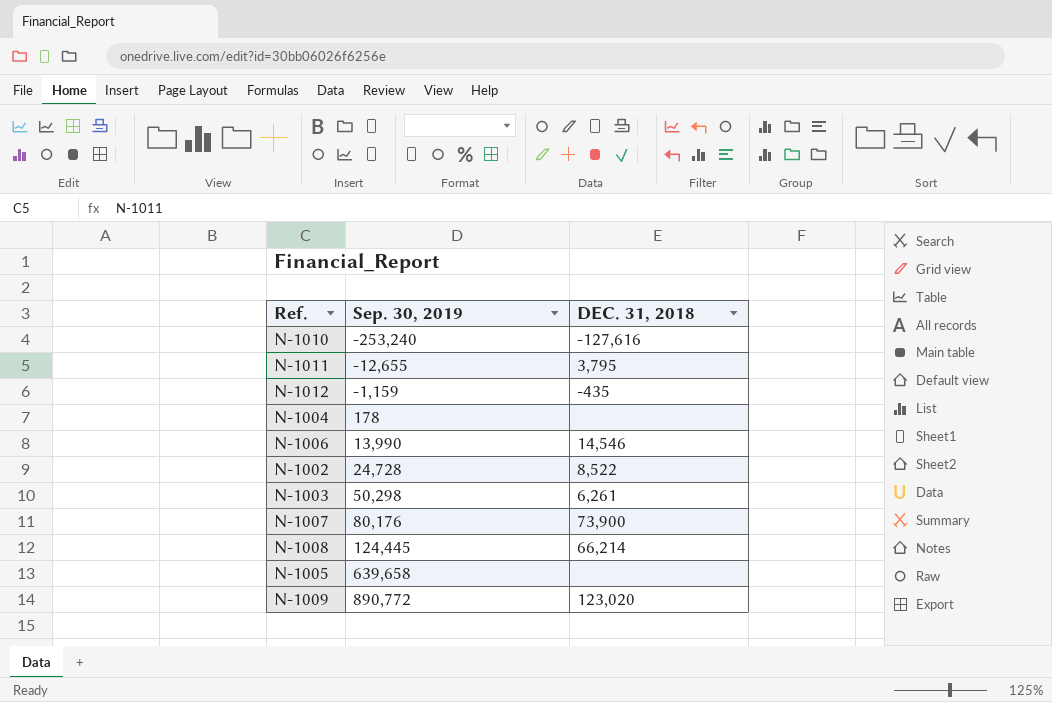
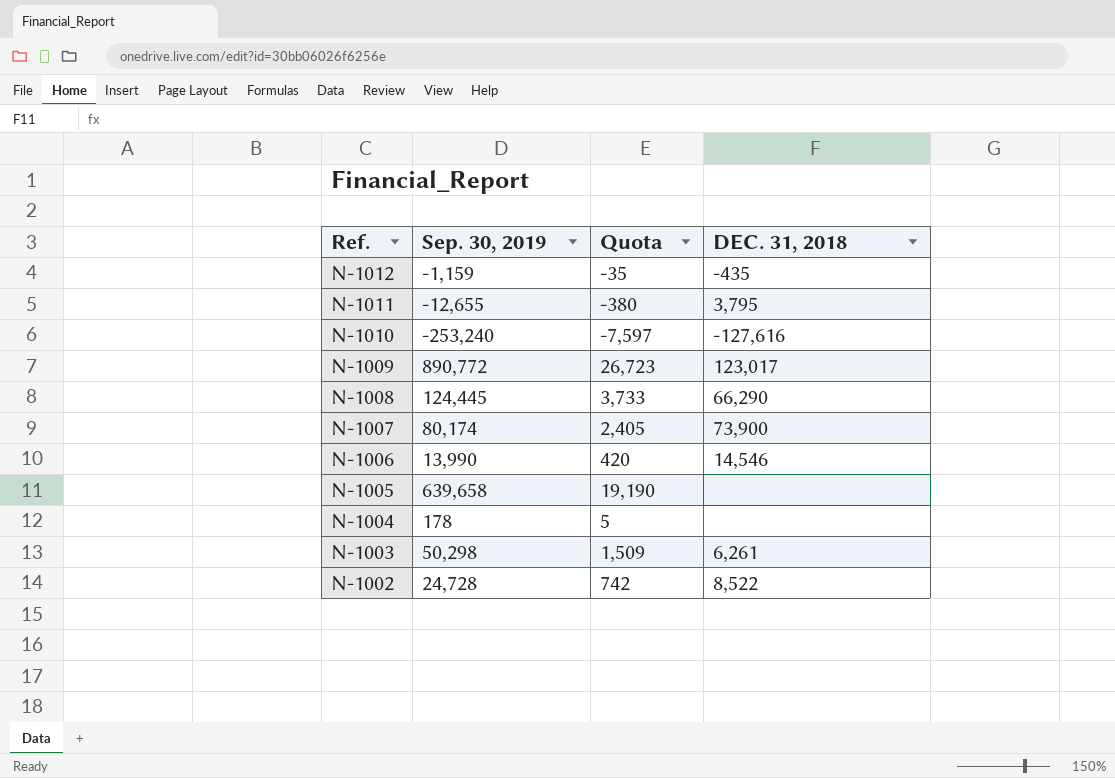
row order: Sep. 30, 2019 ascending -> Ref. descending
column Quota | formula: none -> [Sep. 30, 2019] * 0.03
N-1009 | DEC. 31, 2018: 123,020 -> 123,017
N-1008 | DEC. 31, 2018: 66,214 -> 66,290
N-1007 | Sep. 30, 2019: 80,176 -> 80,174

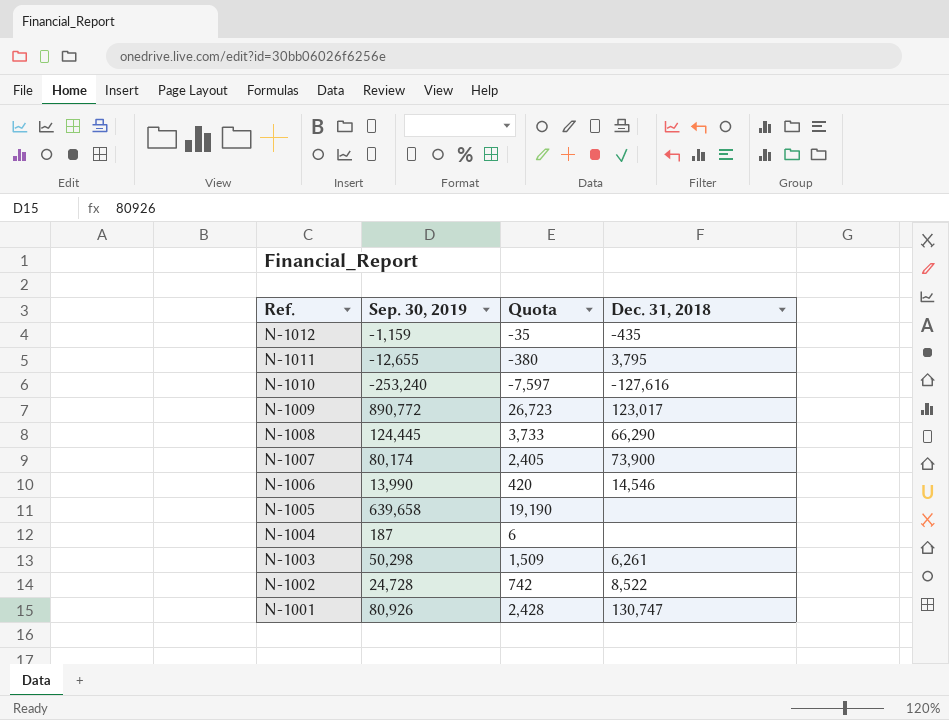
column name: DEC. 31, 2018 -> Dec. 31, 2018
N-1004 | Sep. 30, 2019: 178 -> 187
N-1004 | Quota: 5 -> 6
row N-1001: none -> 80,926 | 2,428 | 130,747

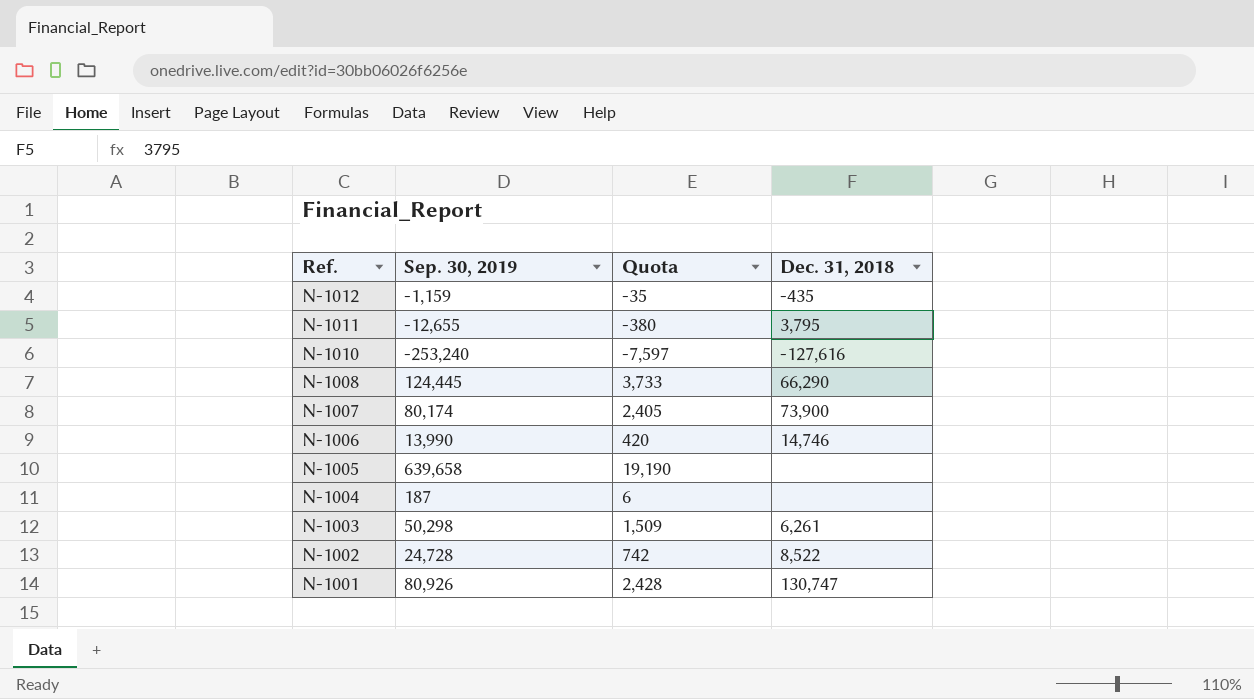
row N-1009: 890,772 | 26,723 | 123,017 -> none
N-1006 | Dec. 31, 2018: 14,546 -> 14,746

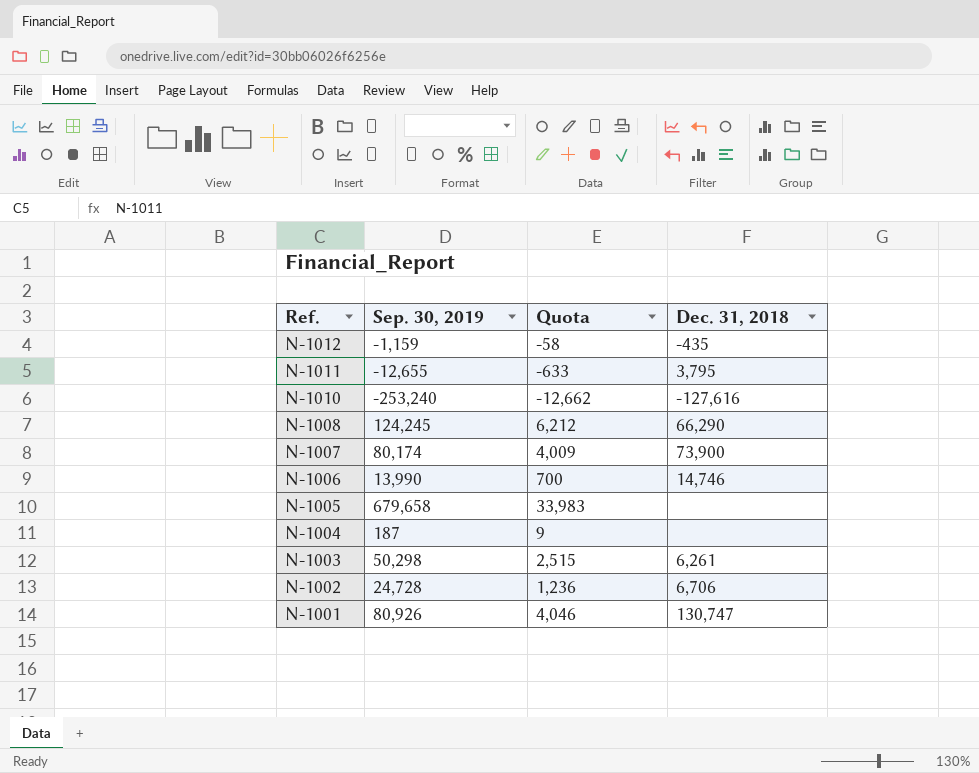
column Quota | formula: [Sep. 30, 2019] * 0.03 -> [Sep. 30, 2019] * 0.05
N-1008 | Sep. 30, 2019: 124,445 -> 124,245
N-1005 | Sep. 30, 2019: 639,658 -> 679,658
N-1002 | Dec. 31, 2018: 8,522 -> 6,706

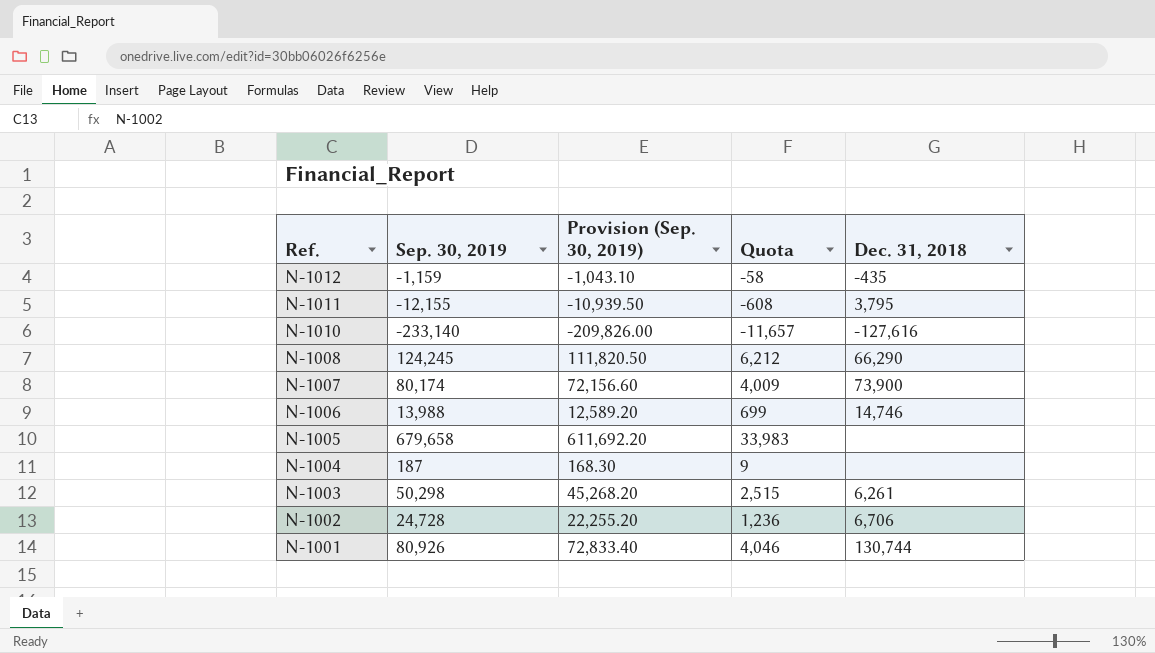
column Provision (Sep. 30, 2019) | formula: none -> [Sep. 30, 2019] * 0.9
N-1011 | Sep. 30, 2019: -12,655 -> -12,155
N-1011 | Quota: -633 -> -608
N-1010 | Sep. 30, 2019: -253,240 -> -233,140
N-1010 | Quota: -12,662 -> -11,657
N-1006 | Sep. 30, 2019: 13,990 -> 13,988
N-1006 | Quota: 700 -> 699
N-1001 | Dec. 31, 2018: 130,747 -> 130,744

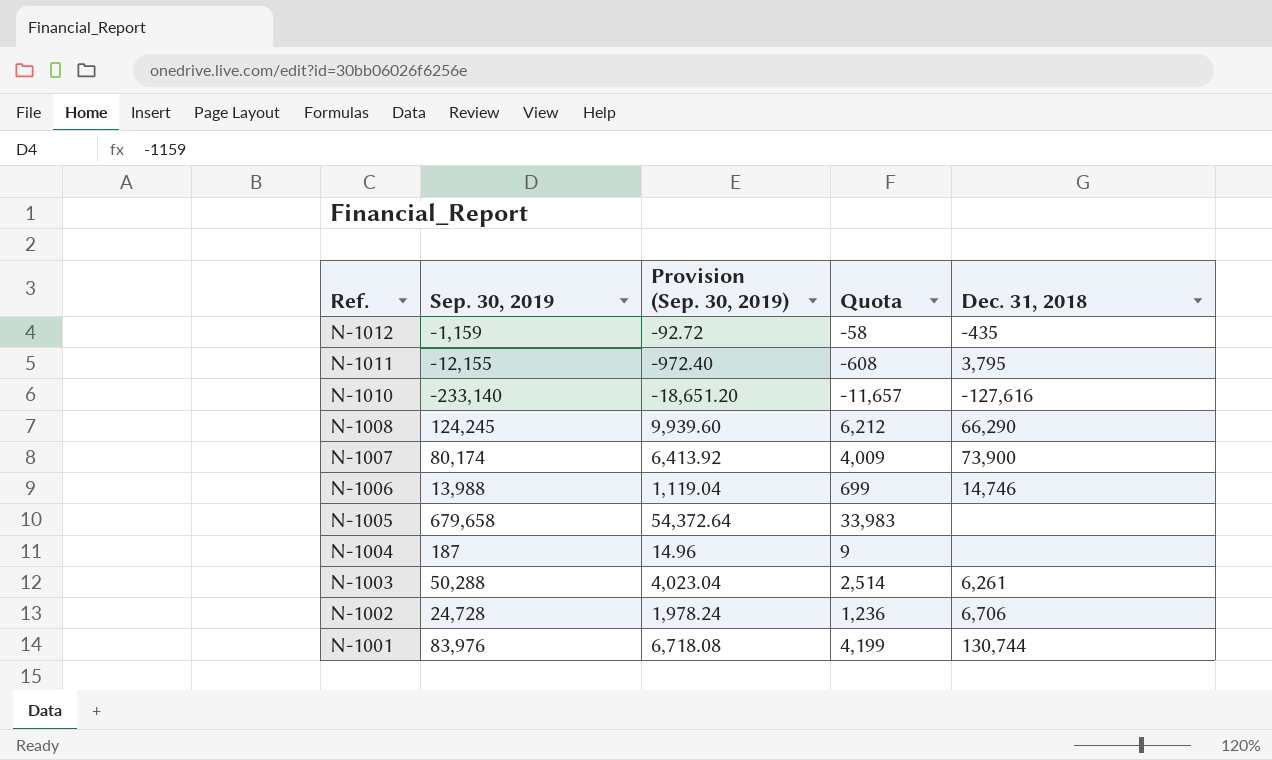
column Provision (Sep. 30, 2019) | formula: [Sep. 30, 2019] * 0.9 -> [Sep. 30, 2019] * 0.08
N-1003 | Sep. 30, 2019: 50,298 -> 50,288
N-1003 | Quota: 2,515 -> 2,514
N-1001 | Sep. 30, 2019: 80,926 -> 83,976
N-1001 | Quota: 4,046 -> 4,199

